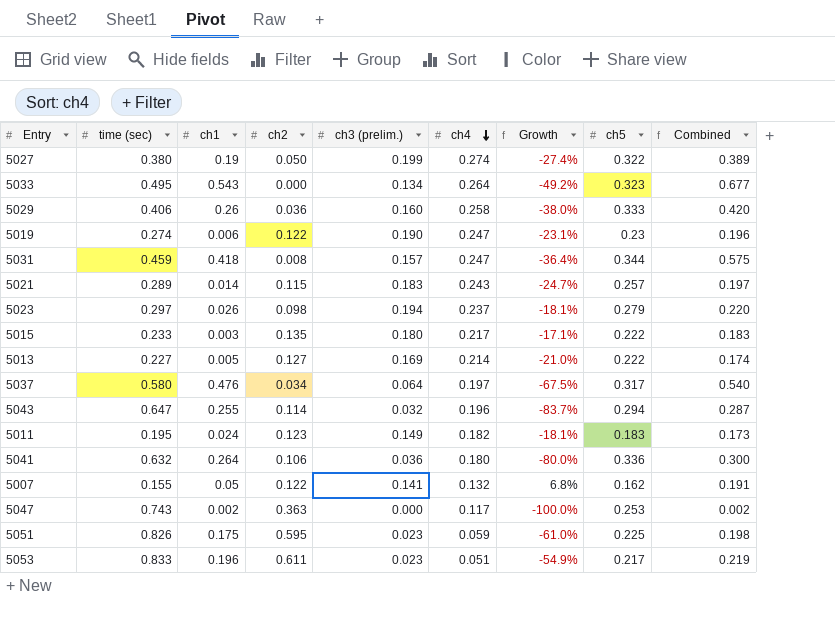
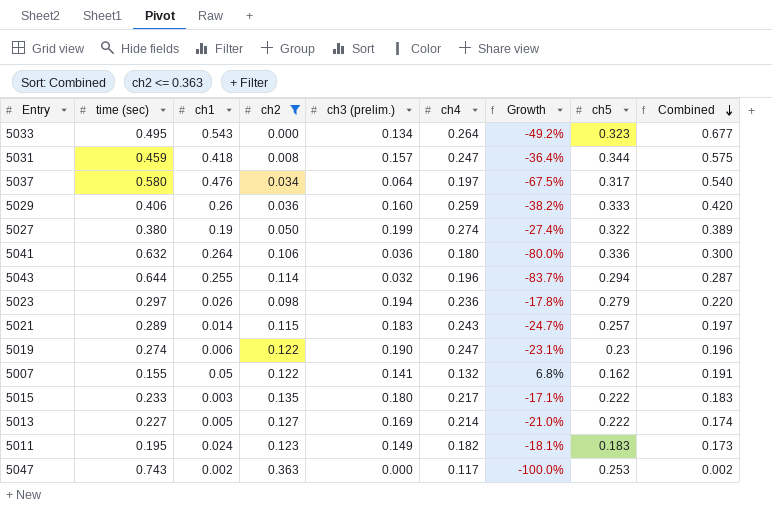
filter: none -> ch2 <= 0.363
row order: ch4 descending -> Combined descending
5029 | ch4: 0.258 -> 0.259
5029 | Growth: -38.0% -> -38.2%
5043 | time (sec): 0.647 -> 0.644
5023 | ch4: 0.237 -> 0.236
5023 | Growth: -18.1% -> -17.8%

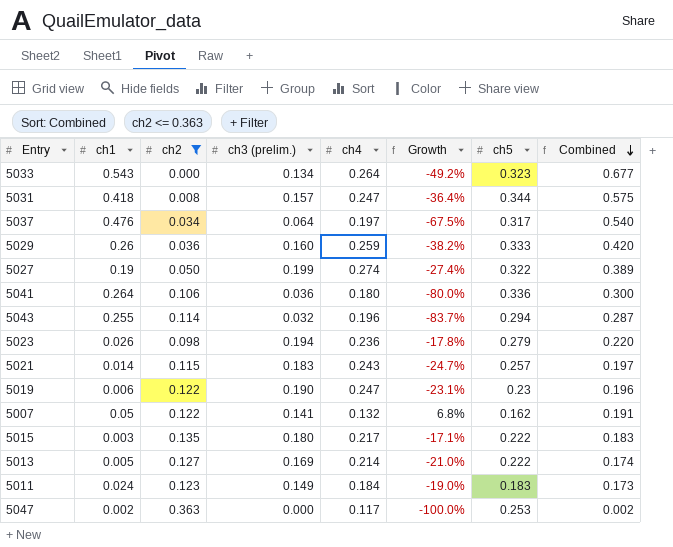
column time (sec) | position: 2 -> none
5011 | ch4: 0.182 -> 0.184
5011 | Growth: -18.1% -> -19.0%

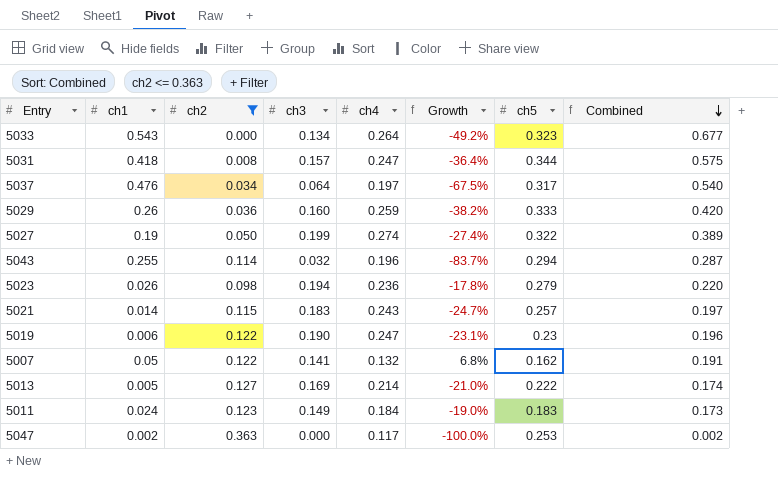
column name: ch3 (prelim.) -> ch3
row 5041: 0.264 | 0.106 | 0.036 | 0.180 | -80.0% | 0.336 | 0.300 -> none
row 5015: 0.003 | 0.135 | 0.180 | 0.217 | -17.1% | 0.222 | 0.183 -> none

